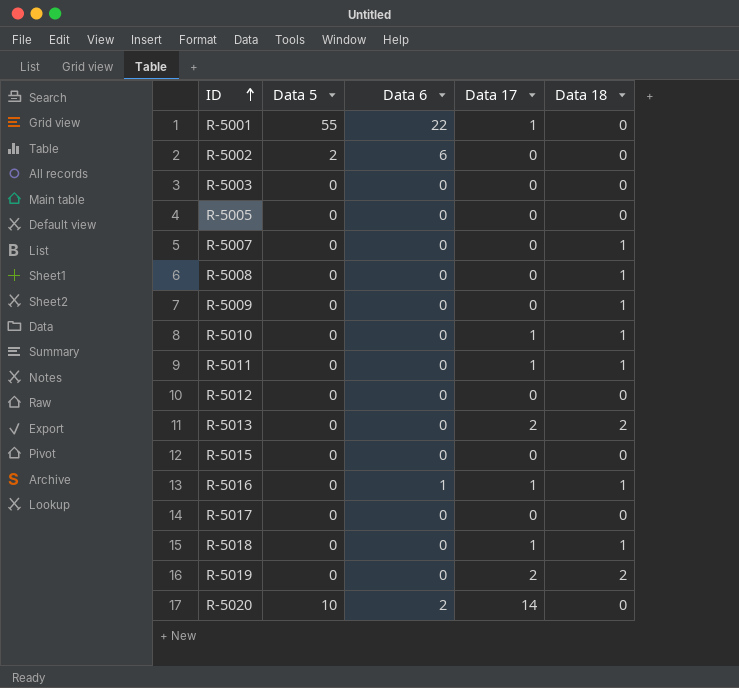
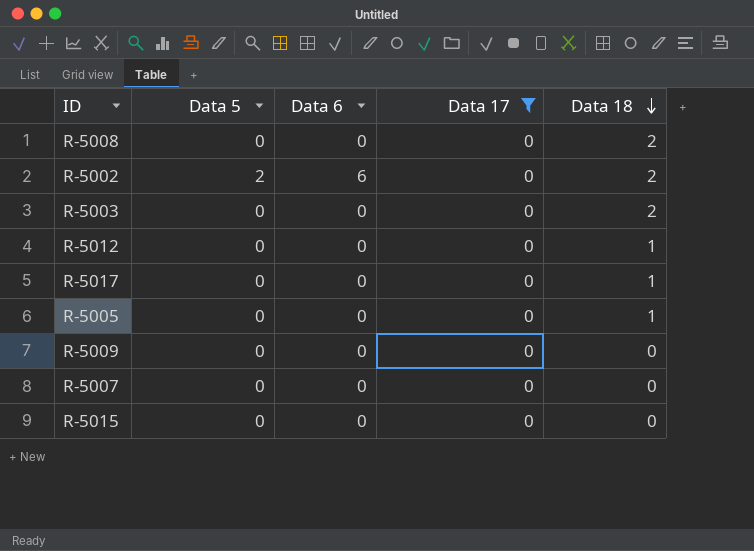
filter: none -> Data 17 = 0
row order: ID ascending -> Data 18 descending
R-5008 | Data 18: 1 -> 2
R-5002 | Data 18: 0 -> 2
R-5003 | Data 18: 0 -> 2
R-5012 | Data 18: 0 -> 1
R-5017 | Data 18: 0 -> 1
R-5005 | Data 18: 0 -> 1
R-5009 | Data 18: 1 -> 0
R-5007 | Data 18: 1 -> 0

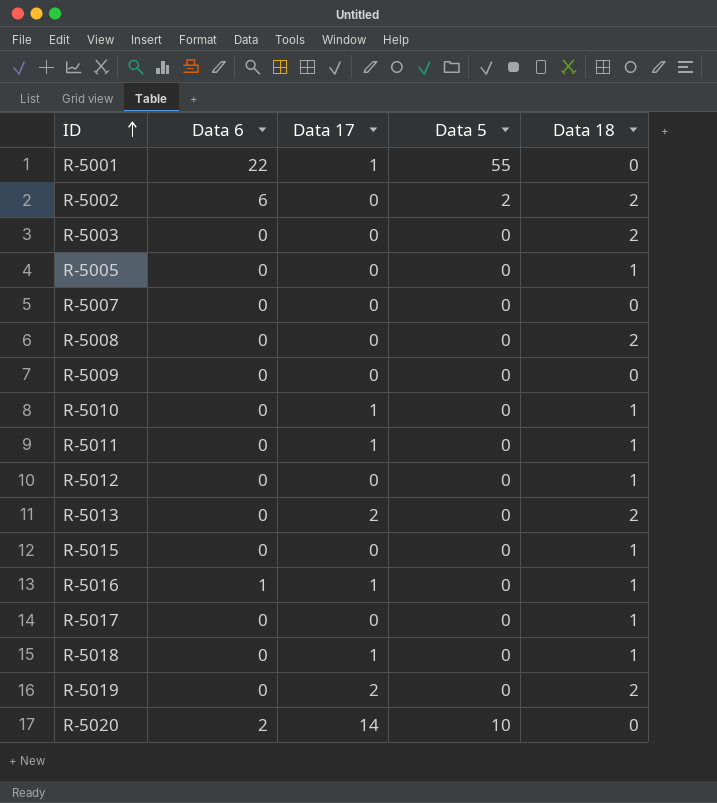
filter: Data 17 = 0 -> none
row order: Data 18 descending -> ID ascending
column Data 5 | position: 2 -> 4
R-5015 | Data 18: 0 -> 1

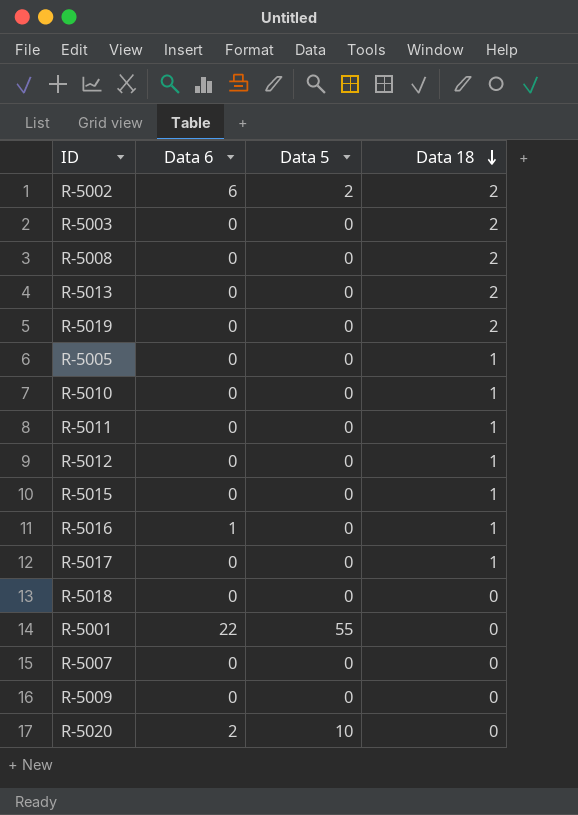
row order: ID ascending -> Data 18 descending
column Data 17 | position: 3 -> none
R-5018 | Data 18: 1 -> 0

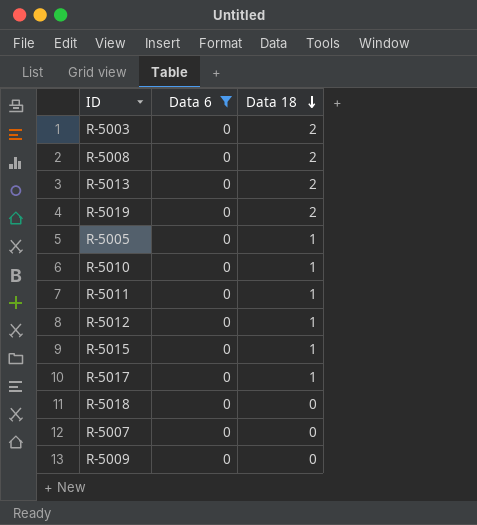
filter: none -> Data 6 = 0
column Data 5 | position: 3 -> none

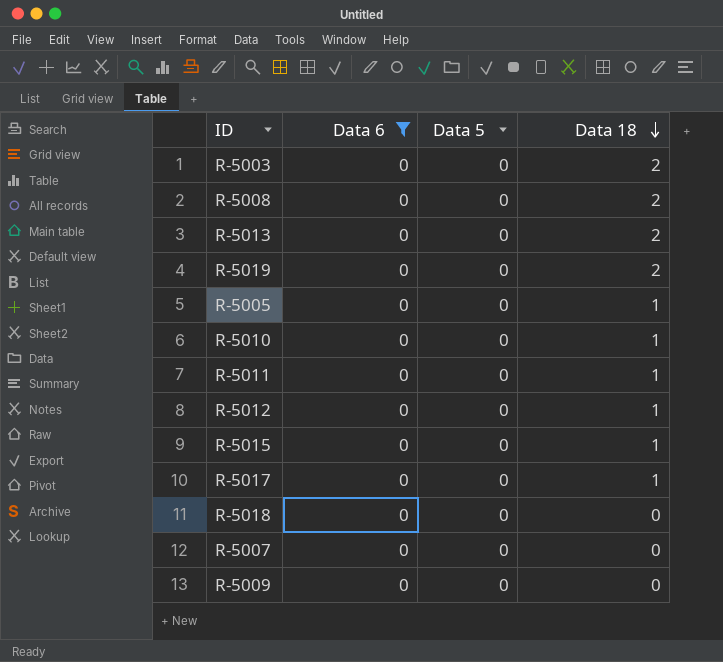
column Data 5 | position: none -> 3

